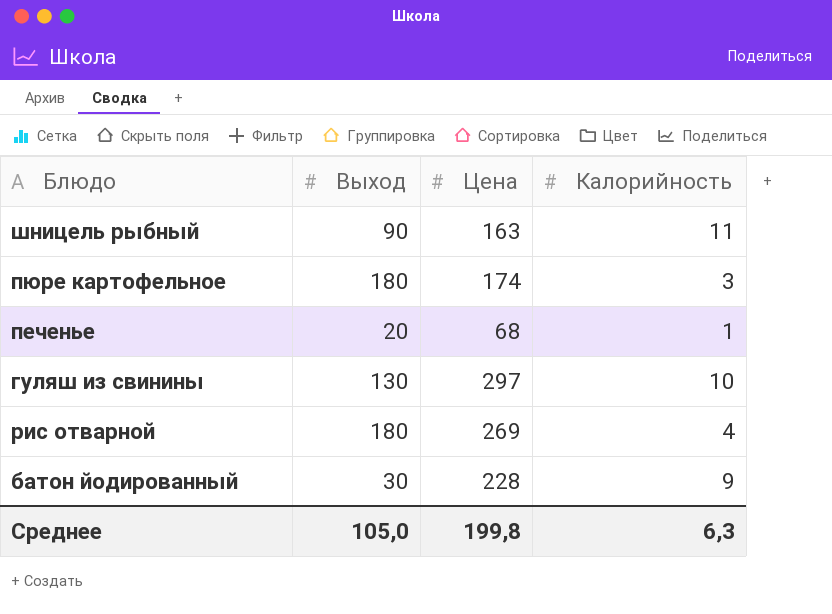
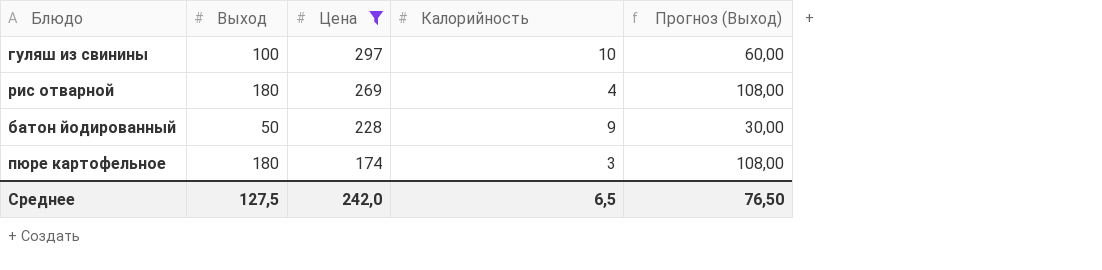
filter: none -> Цена >= 174
row order: none -> Цена descending
column Прогноз (Выход) | formula: none -> [Выход] * 0,6
гуляш из свинины | Выход: 130 -> 100
батон йодированный | Выход: 30 -> 50
Среднее | Выход: 105,0 -> 127,5
Среднее | Цена: 199,8 -> 242,0
Среднее | Калорийность: 6,3 -> 6,5

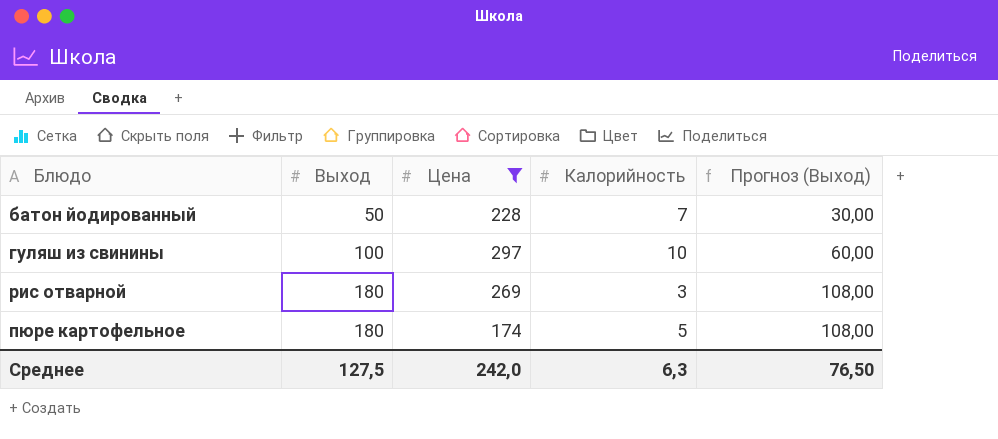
row order: Цена descending -> Выход ascending
батон йодированный | Калорийность: 9 -> 7
рис отварной | Калорийность: 4 -> 3
пюре картофельное | Калорийность: 3 -> 5
Среднее | Калорийность: 6,5 -> 6,3

